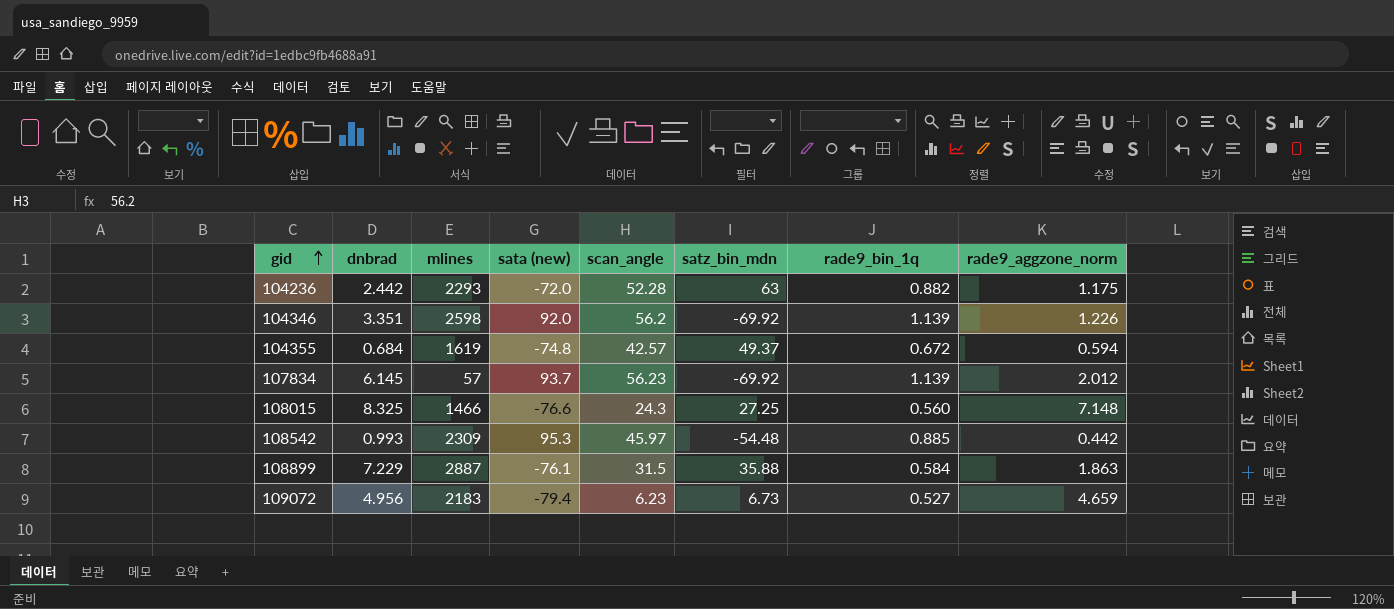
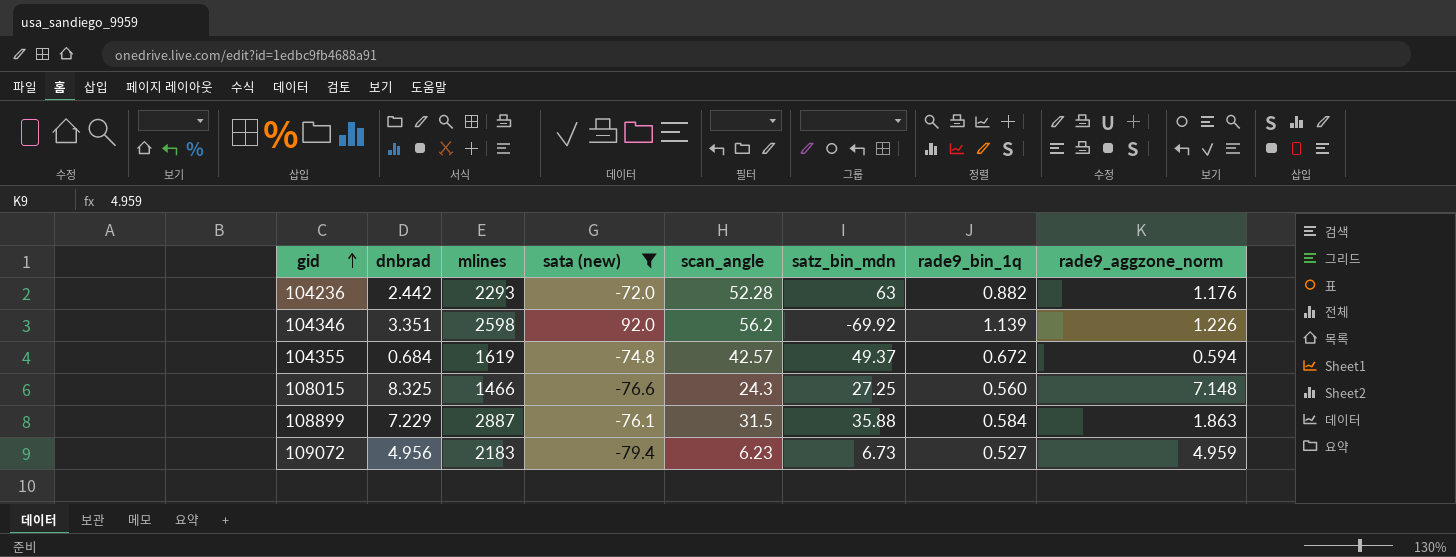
filter: none -> sata (new) <= 92.0
104236 | rade9_aggzone_norm: 1.175 -> 1.176
109072 | rade9_aggzone_norm: 4.659 -> 4.959

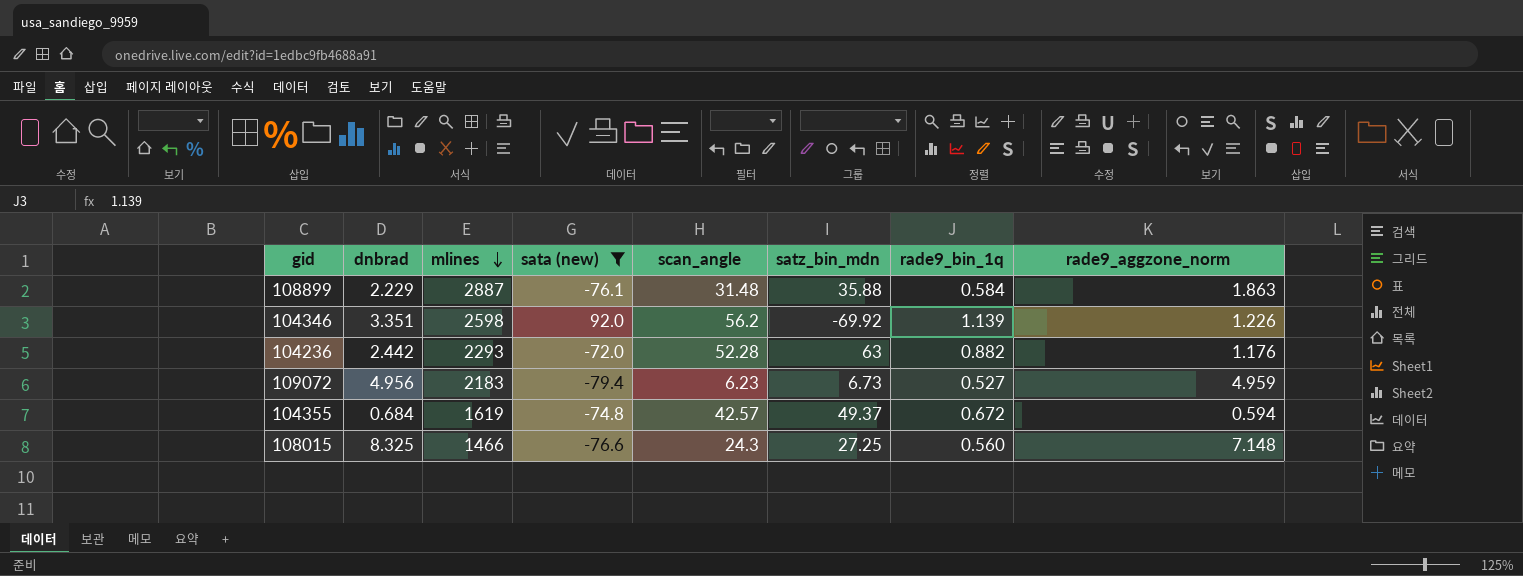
row order: gid ascending -> mlines descending
108899 | dnbrad: 7.229 -> 2.229
108899 | scan_angle: 31.5 -> 31.48

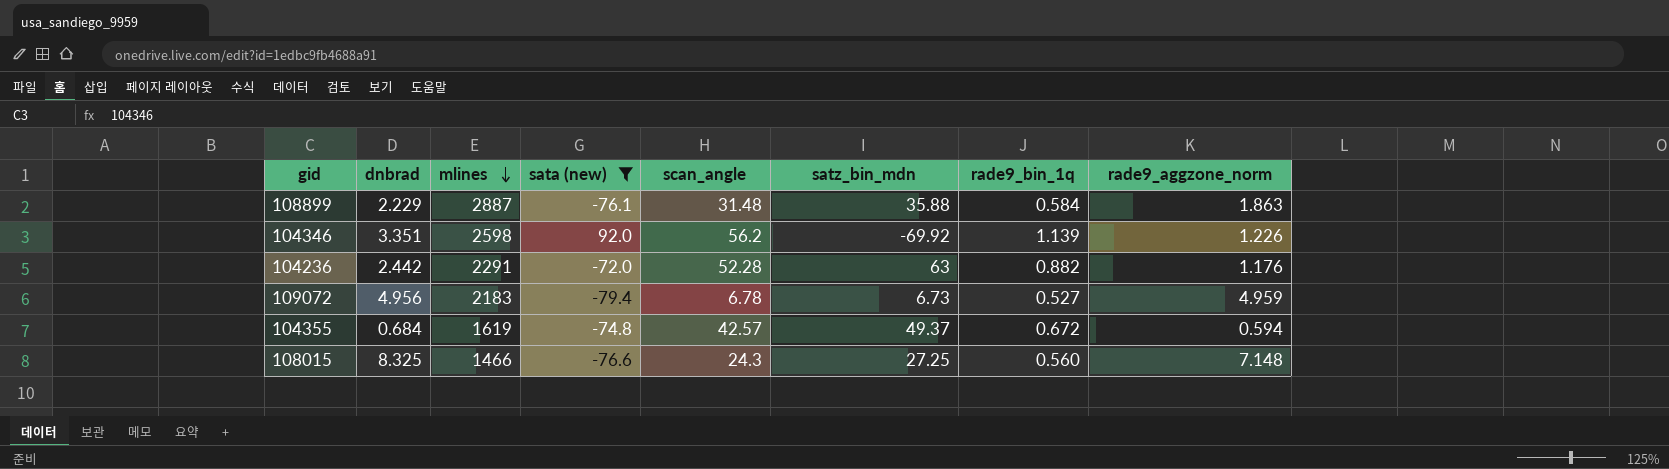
104236 | mlines: 2293 -> 2291
109072 | scan_angle: 6.23 -> 6.78

